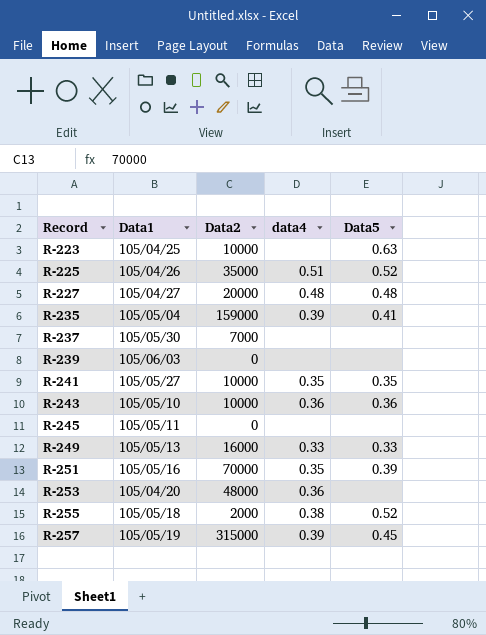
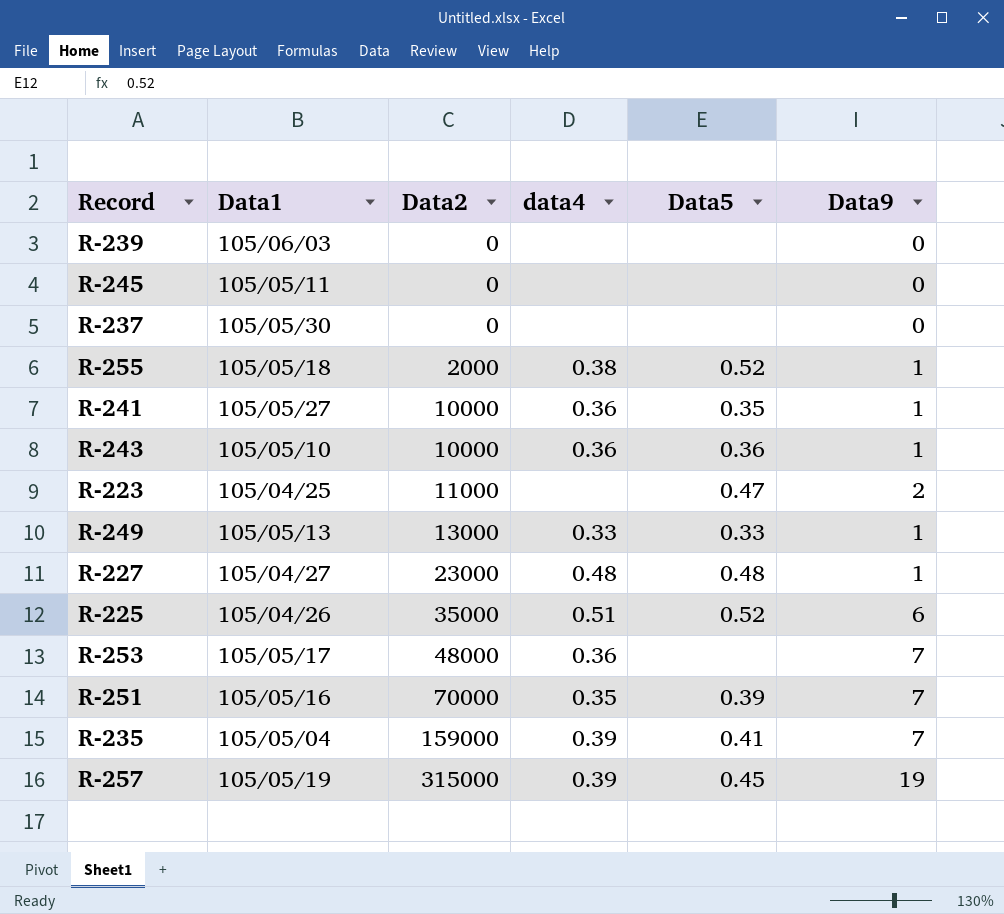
row order: Record ascending -> Data2 ascending
column Data9 | position: none -> 6
R-237 | Data2: 7000 -> 0
R-241 | data4: 0.35 -> 0.36
R-223 | Data2: 10000 -> 11000
R-223 | Data5: 0.63 -> 0.47
R-249 | Data2: 16000 -> 13000
R-227 | Data2: 20000 -> 23000
R-253 | Data1: 105/04/20 -> 105/05/17

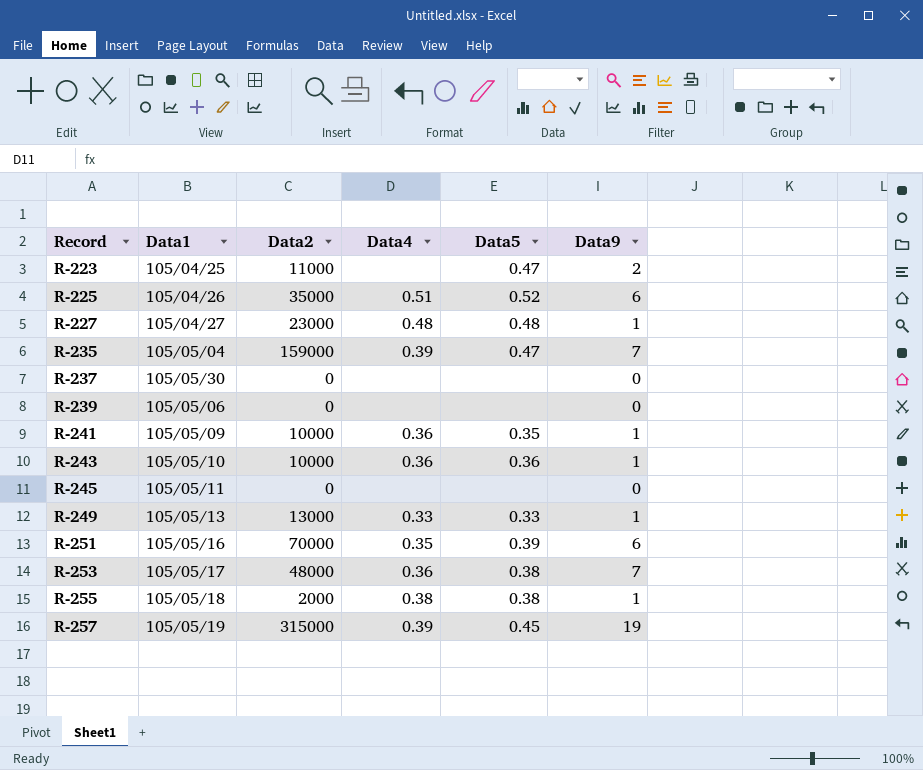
row order: Data2 ascending -> Record ascending
column name: data4 -> Data4
R-235 | Data5: 0.41 -> 0.47
R-239 | Data1: 105/06/03 -> 105/05/06
R-241 | Data1: 105/05/27 -> 105/05/09
R-251 | Data9: 7 -> 6
R-253 | Data5: none -> 0.38
R-255 | Data5: 0.52 -> 0.38

